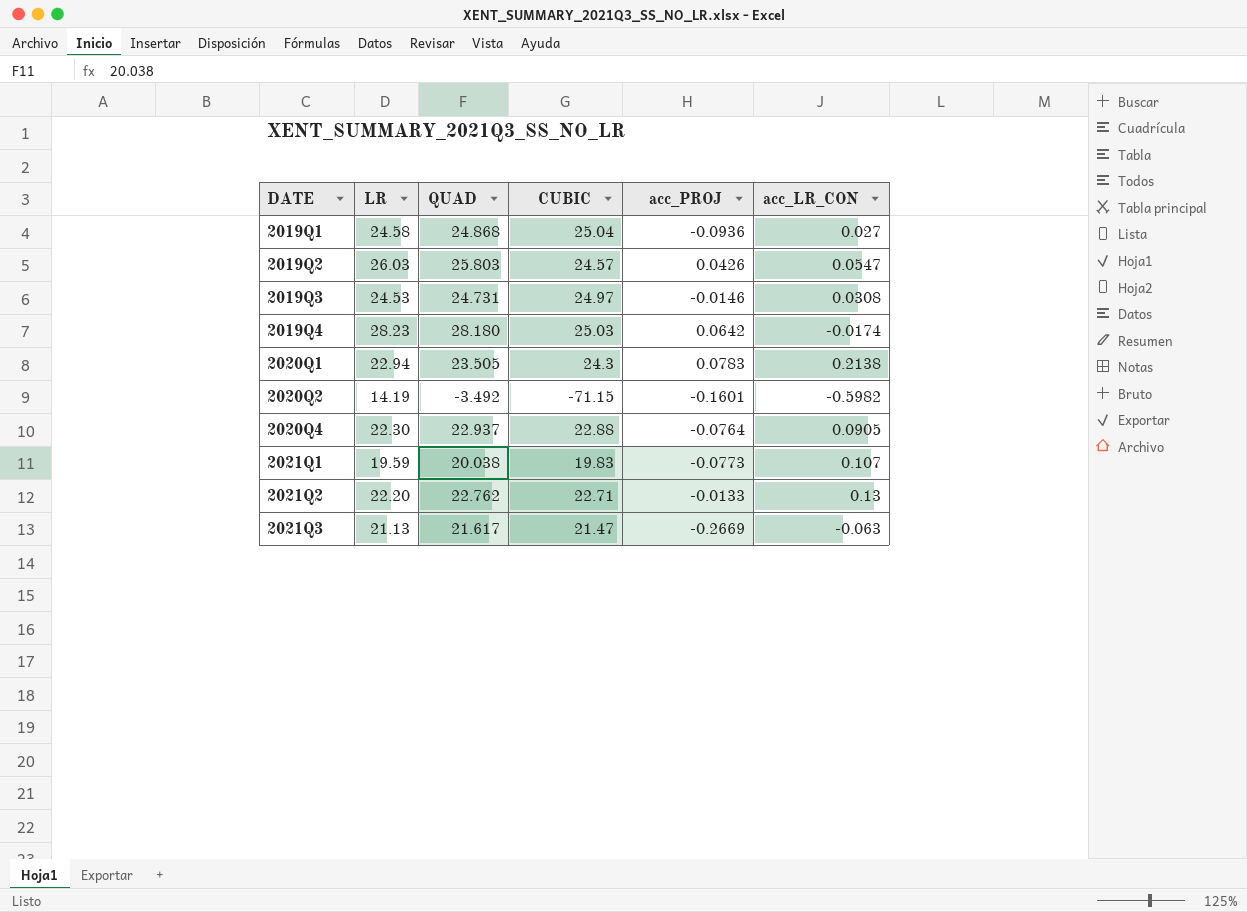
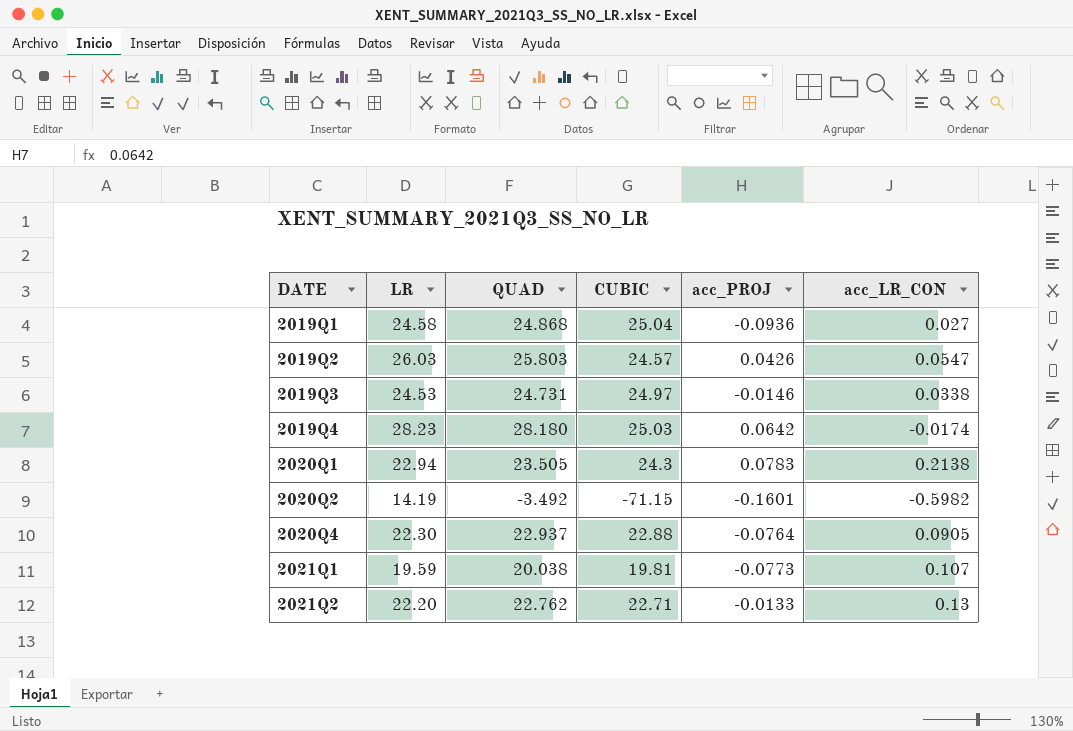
row 2021Q3: 21.13 | 21.617 | 21.47 | -0.2669 | -0.063 -> none
2019Q3 | acc_LR_CON: 0.0308 -> 0.0338
2021Q1 | CUBIC: 19.83 -> 19.81

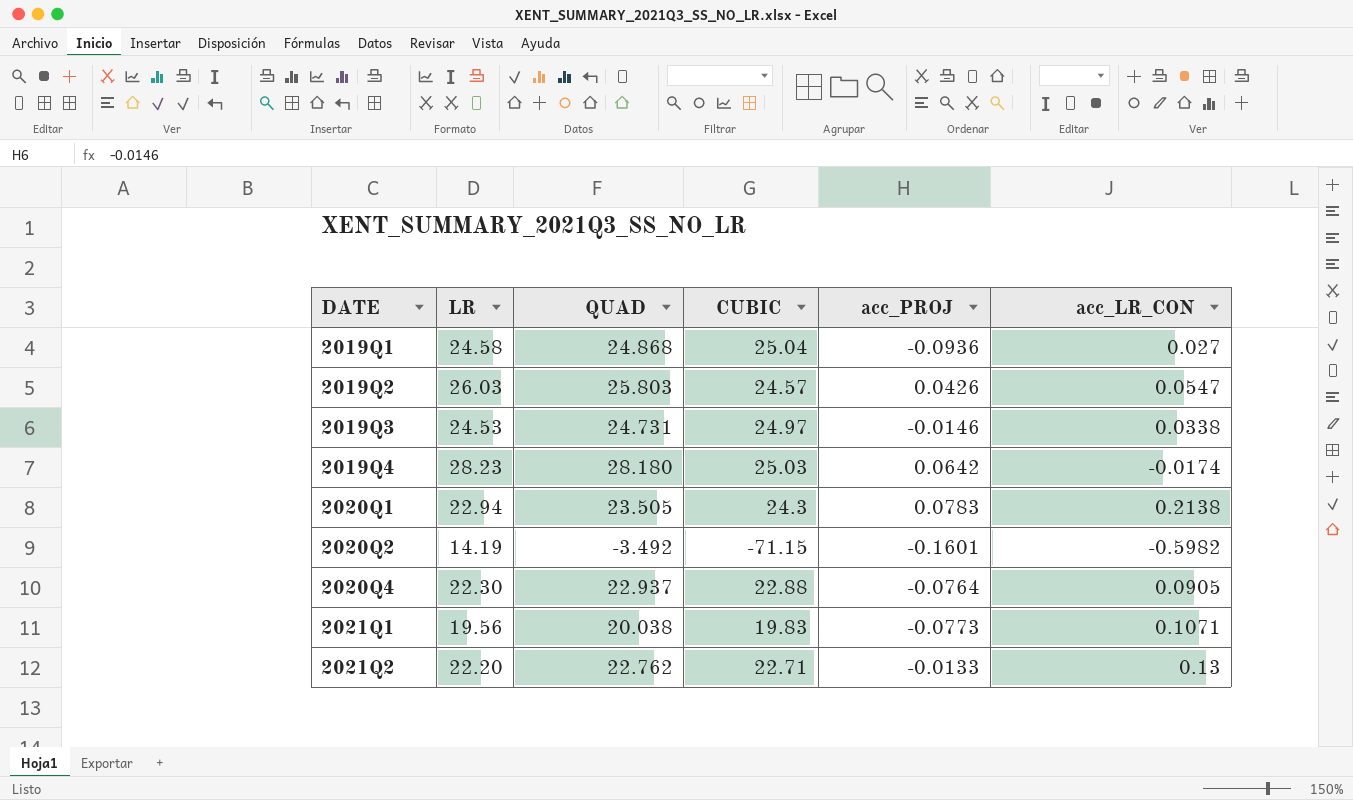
2021Q1 | LR: 19.59 -> 19.56
2021Q1 | CUBIC: 19.81 -> 19.83
2021Q1 | acc_LR_CON: 0.107 -> 0.1071

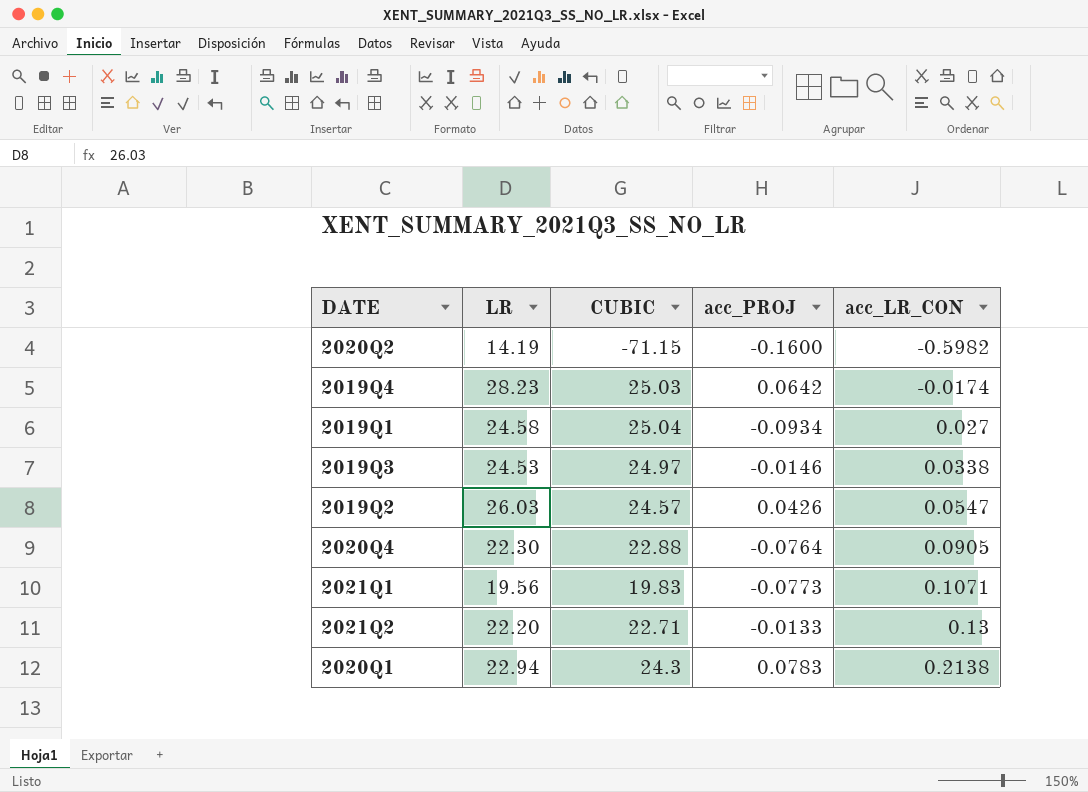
row order: DATE ascending -> acc_LR_CON ascending
column QUAD | position: 3 -> none
2020Q2 | acc_PROJ: -0.1601 -> -0.1600
2019Q1 | acc_PROJ: -0.0936 -> -0.0934

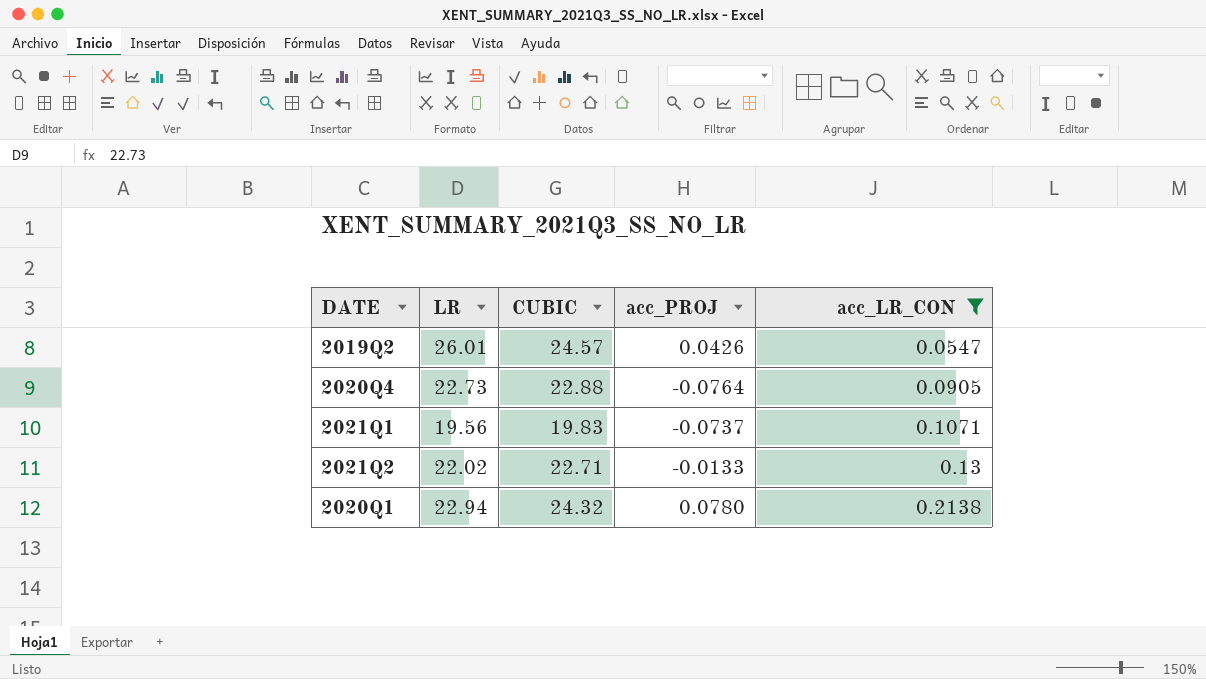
filter: none -> acc_LR_CON >= 0.0547
2019Q2 | LR: 26.03 -> 26.01
2020Q4 | LR: 22.30 -> 22.73
2021Q1 | acc_PROJ: -0.0773 -> -0.0737
2021Q2 | LR: 22.20 -> 22.02
2020Q1 | CUBIC: 24.3 -> 24.32
2020Q1 | acc_PROJ: 0.0783 -> 0.0780

